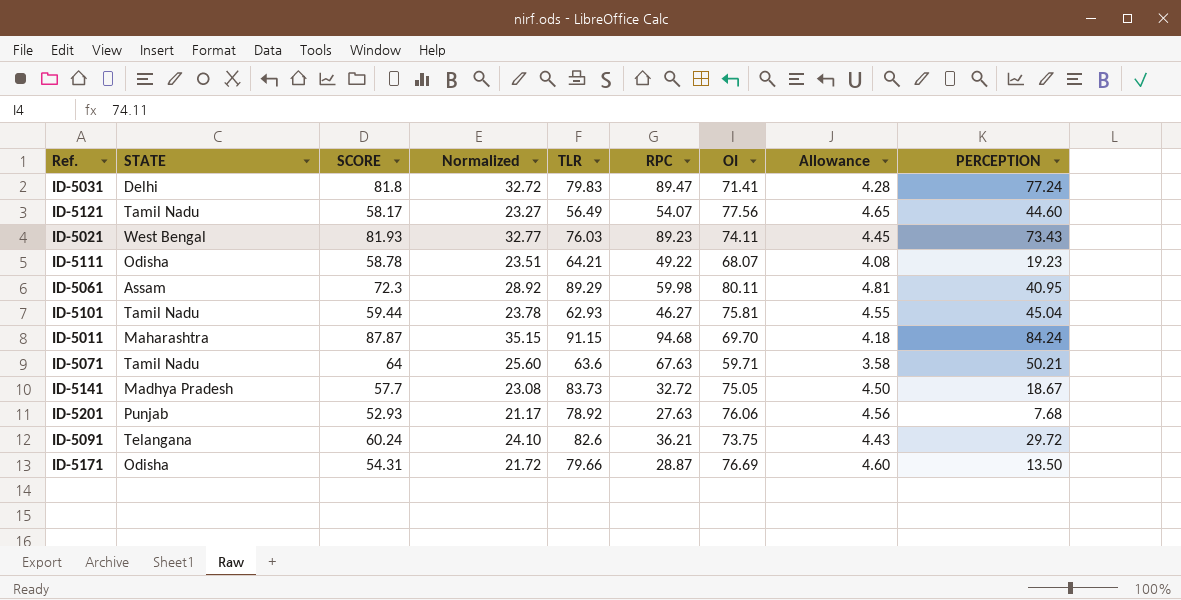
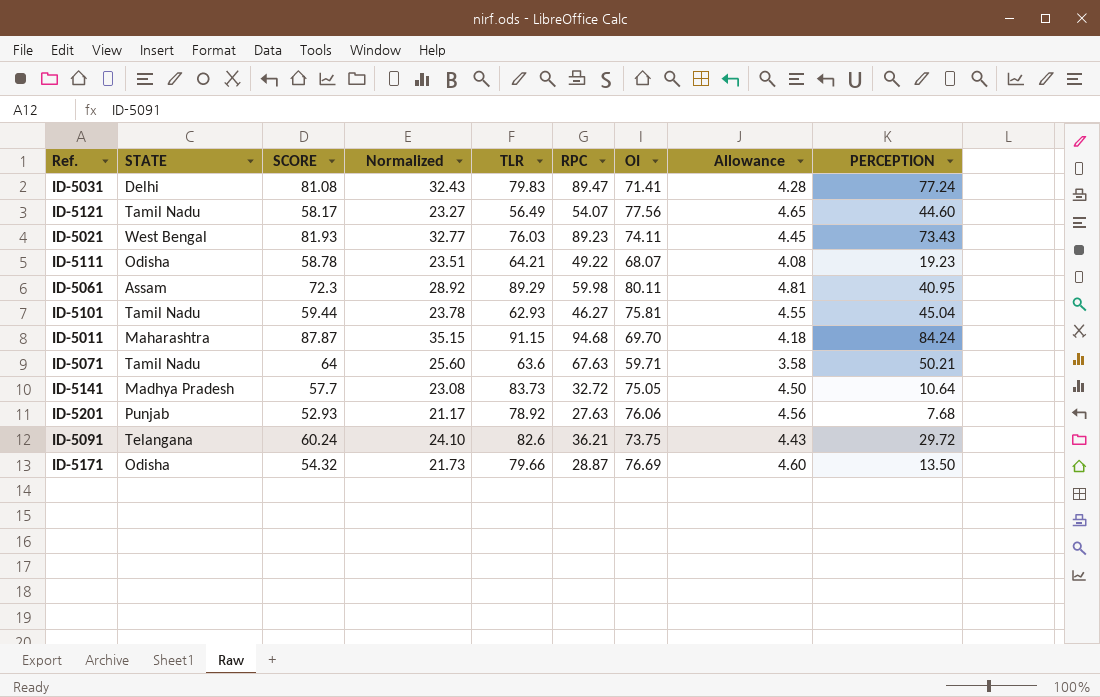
ID-5031 | SCORE: 81.8 -> 81.08
ID-5031 | Normalized: 32.72 -> 32.43
ID-5141 | PERCEPTION: 18.67 -> 10.64
ID-5171 | SCORE: 54.31 -> 54.32
ID-5171 | Normalized: 21.72 -> 21.73

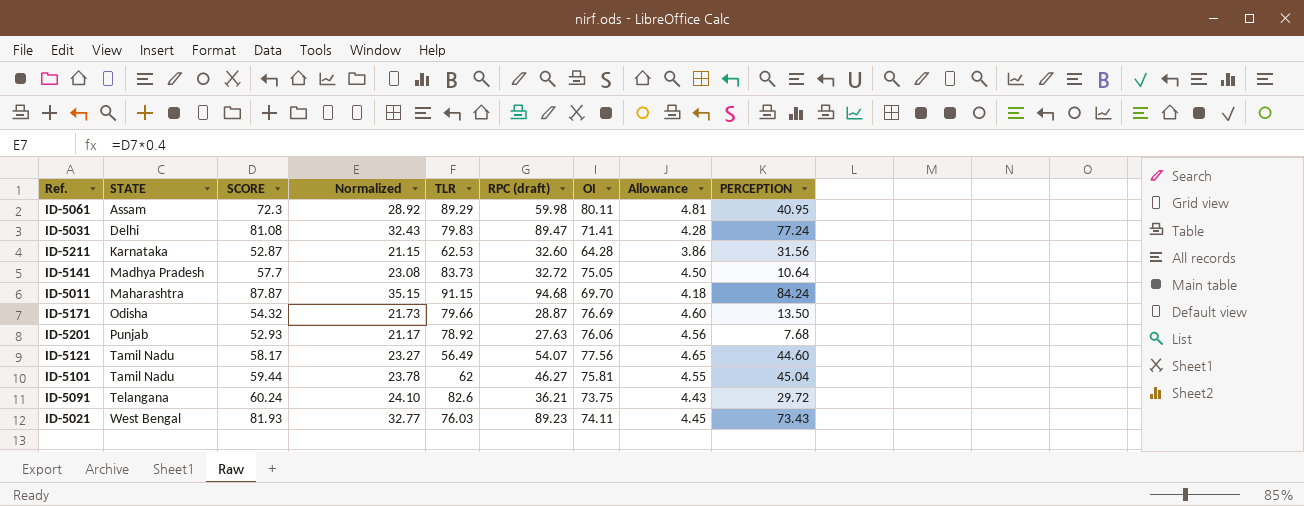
row order: none -> STATE ascending
column name: RPC -> RPC (draft)
row ID-5111: Odisha | 58.78 | 23.51 | 64.21 | 49.22 | 68.07 | 4.08 | 19.23 -> none
row ID-5071: Tamil Nadu | 64 | 25.60 | 63.6 | 67.63 | 59.71 | 3.58 | 50.21 -> none
row ID-5211: none -> Karnataka | 52.87 | 21.15 | 62.53 | 32.60 | 64.28 | 3.86 | 31.56
ID-5101 | TLR: 62.93 -> 62

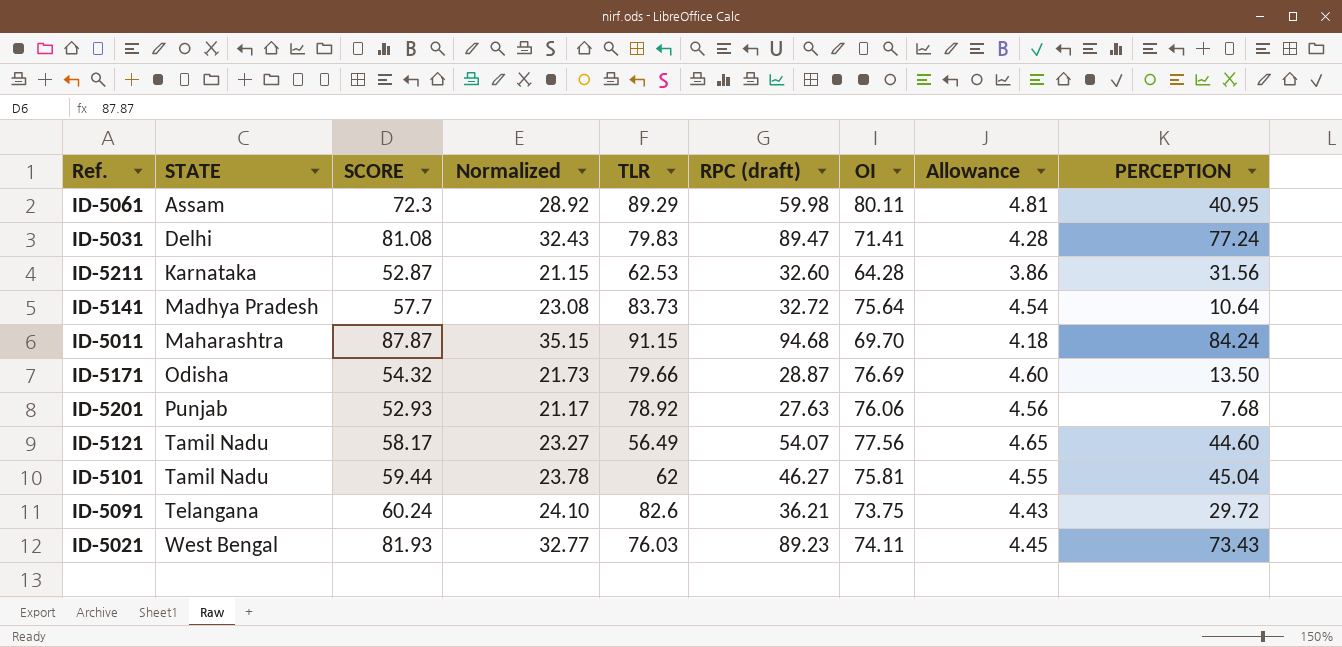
ID-5141 | OI: 75.05 -> 75.64
ID-5141 | Allowance: 4.50 -> 4.54

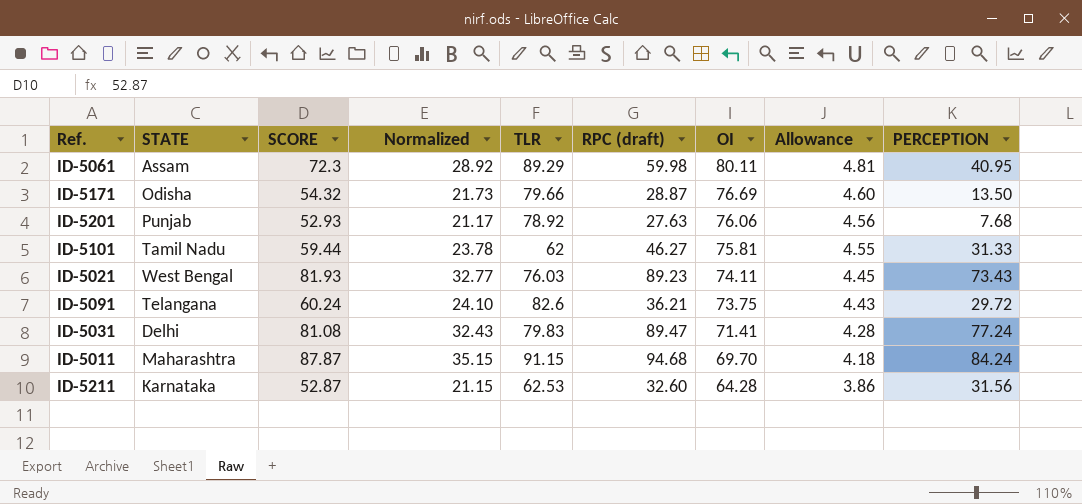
row order: STATE ascending -> OI descending
row ID-5141: Madhya Pradesh | 57.7 | 23.08 | 83.73 | 32.72 | 75.64 | 4.54 | 10.64 -> none
row ID-5121: Tamil Nadu | 58.17 | 23.27 | 56.49 | 54.07 | 77.56 | 4.65 | 44.60 -> none
ID-5101 | PERCEPTION: 45.04 -> 31.33

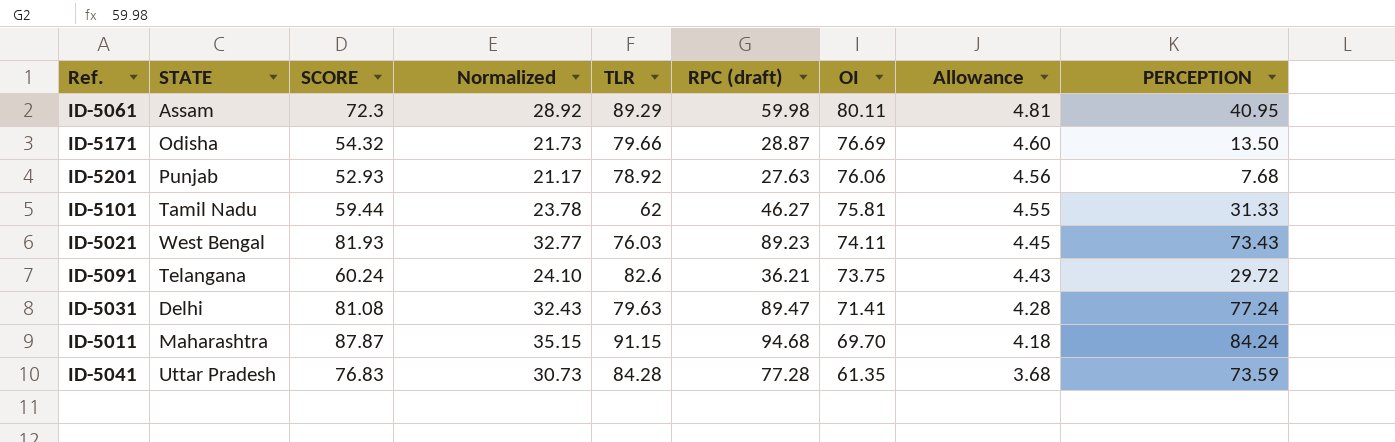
row ID-5211: Karnataka | 52.87 | 21.15 | 62.53 | 32.60 | 64.28 | 3.86 | 31.56 -> none
ID-5031 | TLR: 79.83 -> 79.63
row ID-5041: none -> Uttar Pradesh | 76.83 | 30.73 | 84.28 | 77.28 | 61.35 | 3.68 | 73.59

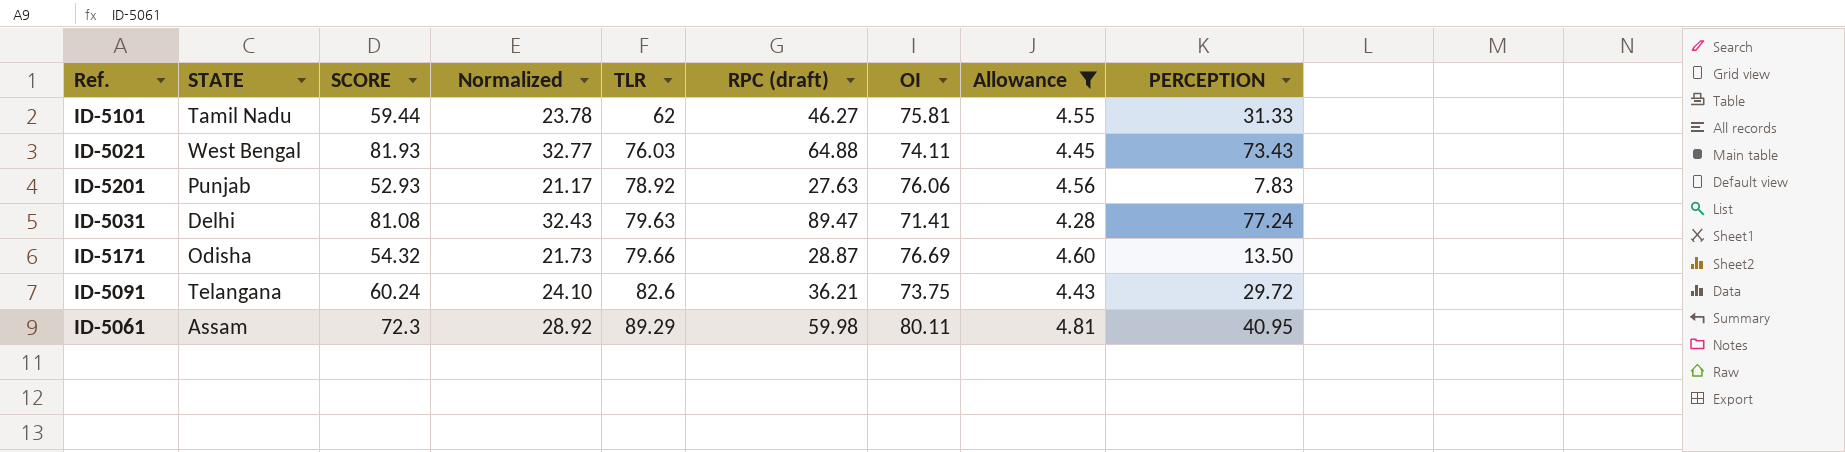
filter: none -> Allowance >= 4.28
row order: OI descending -> TLR ascending
ID-5021 | RPC (draft): 89.23 -> 64.88
ID-5201 | PERCEPTION: 7.68 -> 7.83

